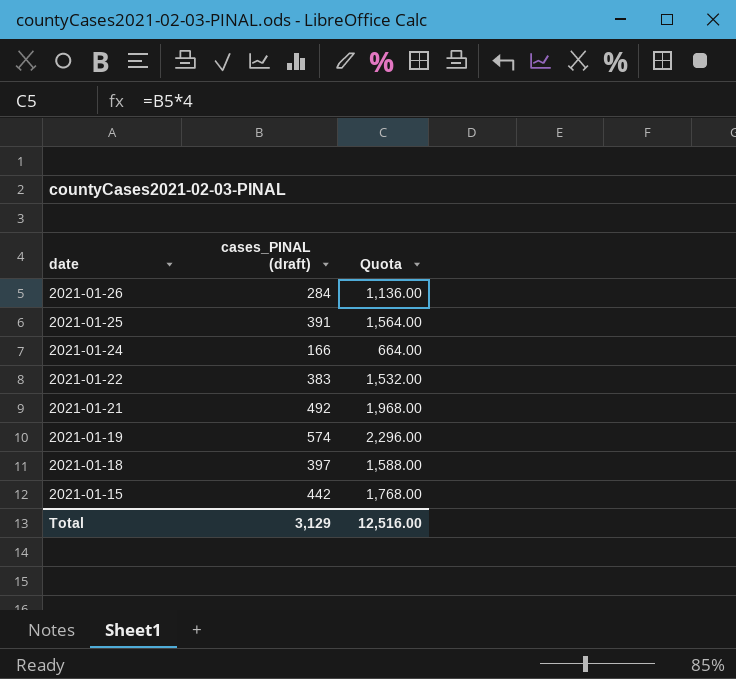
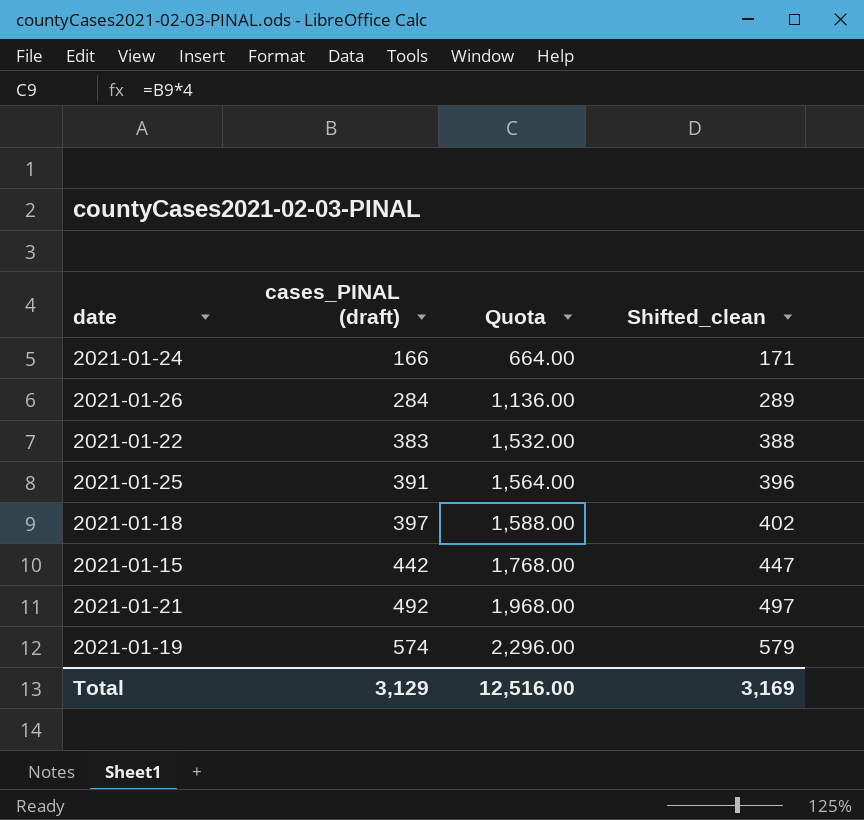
row order: date descending -> cases_PINAL (draft) ascending
column Shifted_clean | formula: none -> [cases_PINAL (draft)] + 5

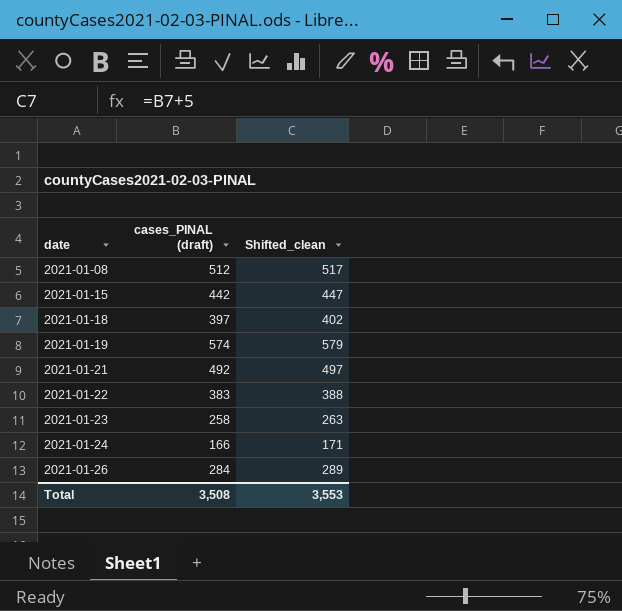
row order: cases_PINAL (draft) ascending -> date ascending
column Quota | formula: [cases_PINAL (draft)] * 4 -> none
row 2021-01-25: 391 | 1,564.00 | 396 -> none
row 2021-01-08: none -> 512 | 517
row 2021-01-23: none -> 258 | 263
Total | cases_PINAL (draft): 3,129 -> 3,508
Total | Shifted_clean: 3,169 -> 3,553

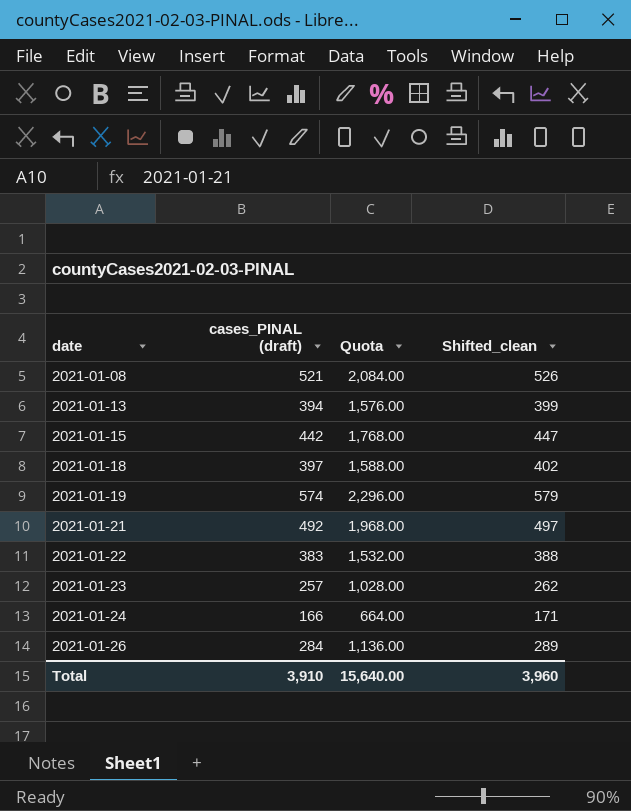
column Quota | formula: none -> [cases_PINAL (draft)] * 4
2021-01-08 | cases_PINAL (draft): 512 -> 521
2021-01-08 | Shifted_clean: 517 -> 526
row 2021-01-13: none -> 394 | 1,576.00 | 399
2021-01-23 | cases_PINAL (draft): 258 -> 257
2021-01-23 | Shifted_clean: 263 -> 262
Total | cases_PINAL (draft): 3,508 -> 3,910
Total | Shifted_clean: 3,553 -> 3,960

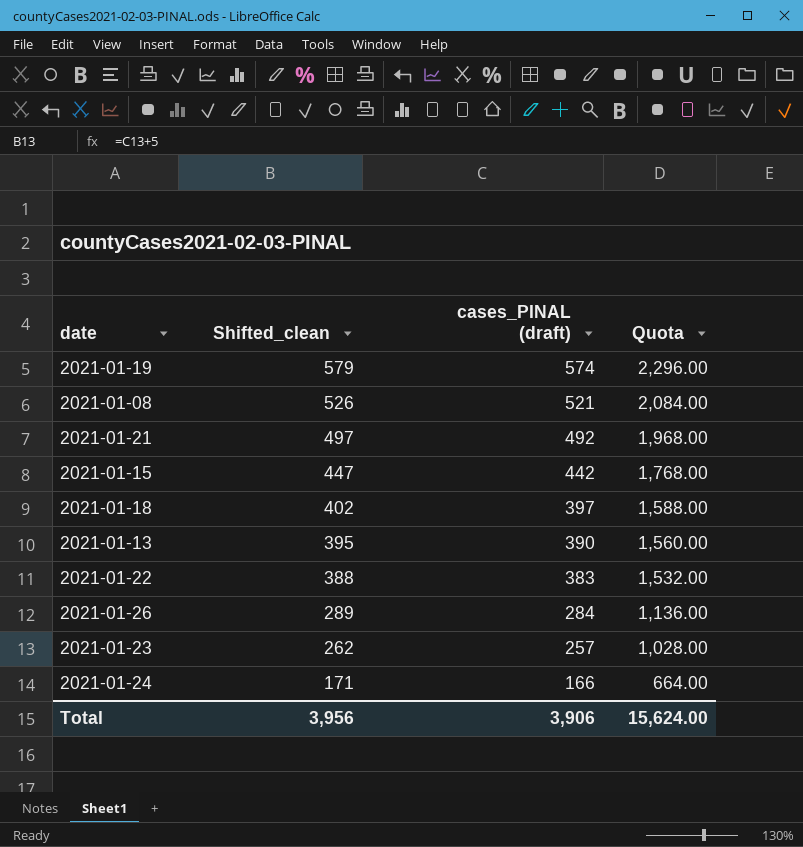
row order: date ascending -> Shifted_clean descending
column Shifted_clean | position: 4 -> 2
2021-01-13 | Shifted_clean: 399 -> 395
2021-01-13 | cases_PINAL (draft): 394 -> 390
2021-01-13 | Quota: 1,576.00 -> 1,560.00
Total | Shifted_clean: 3,960 -> 3,956
Total | cases_PINAL (draft): 3,910 -> 3,906
Total | Quota: 15,640.00 -> 15,624.00

